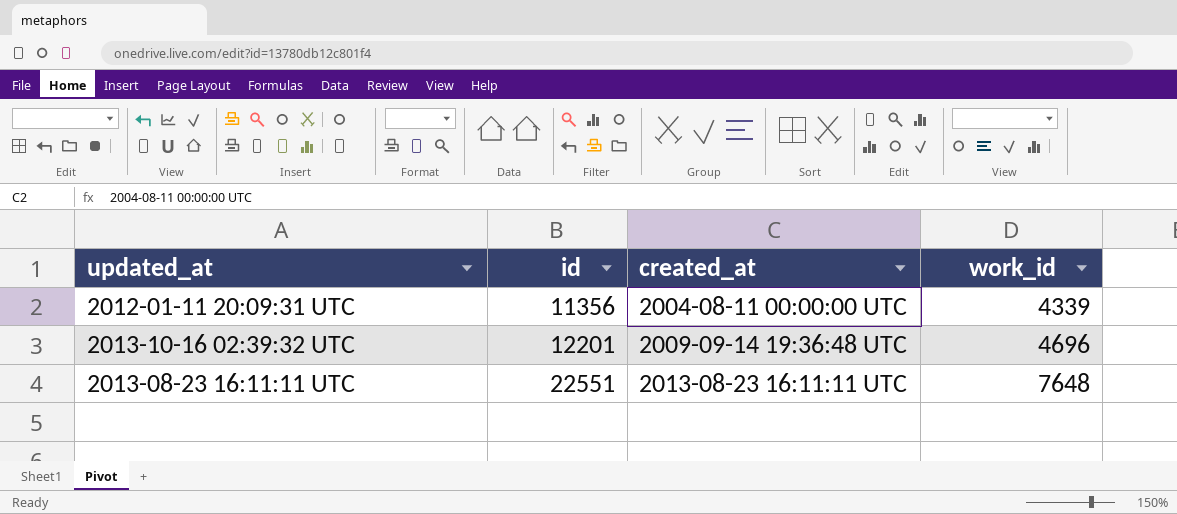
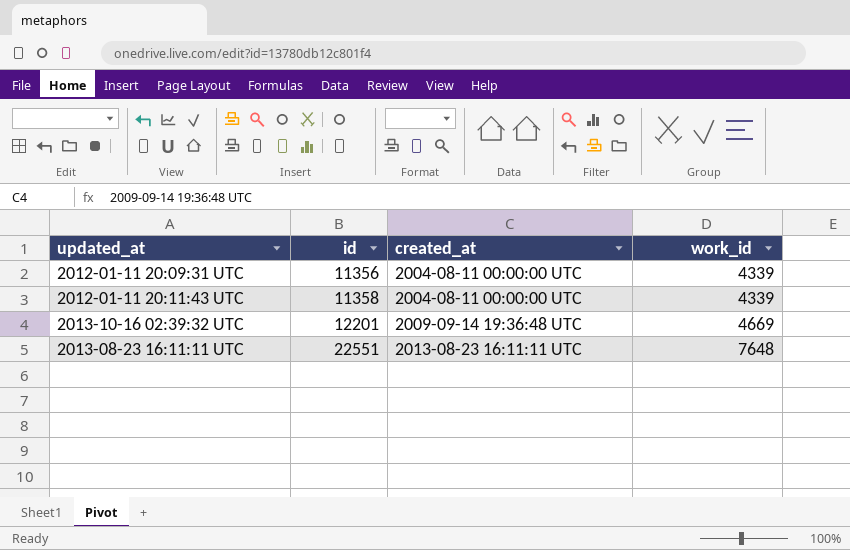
row 2012-01-11 20:11:43 UTC: none -> 11358 | 2004-08-11 00:00:00 UTC | 4339
2013-10-16 02:39:32 UTC | work_id: 4696 -> 4669

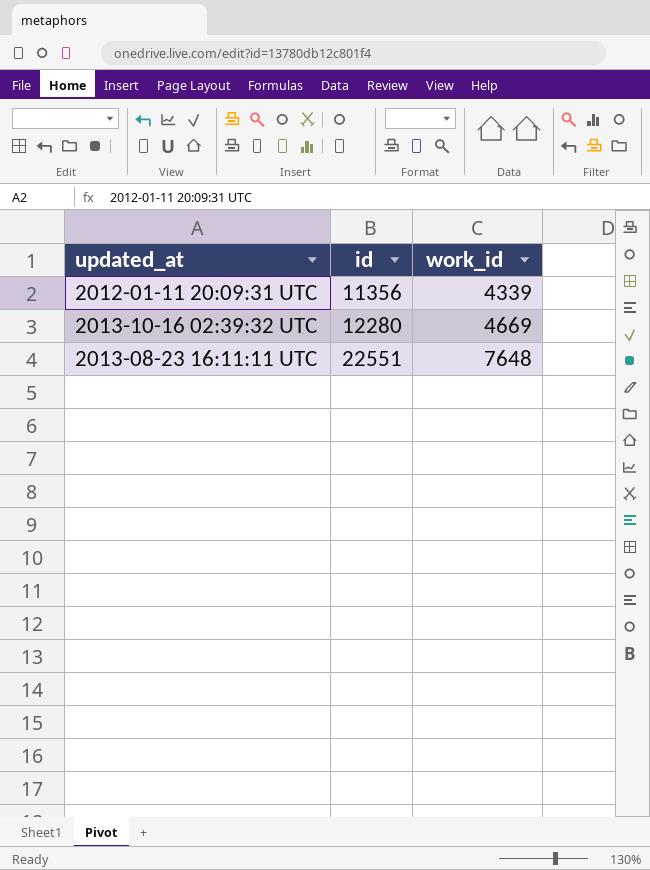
column created_at | position: 3 -> none
row 2012-01-11 20:11:43 UTC: 11358 | 2004-08-11 00:00:00 UTC | 4339 -> none
2013-10-16 02:39:32 UTC | id: 12201 -> 12280

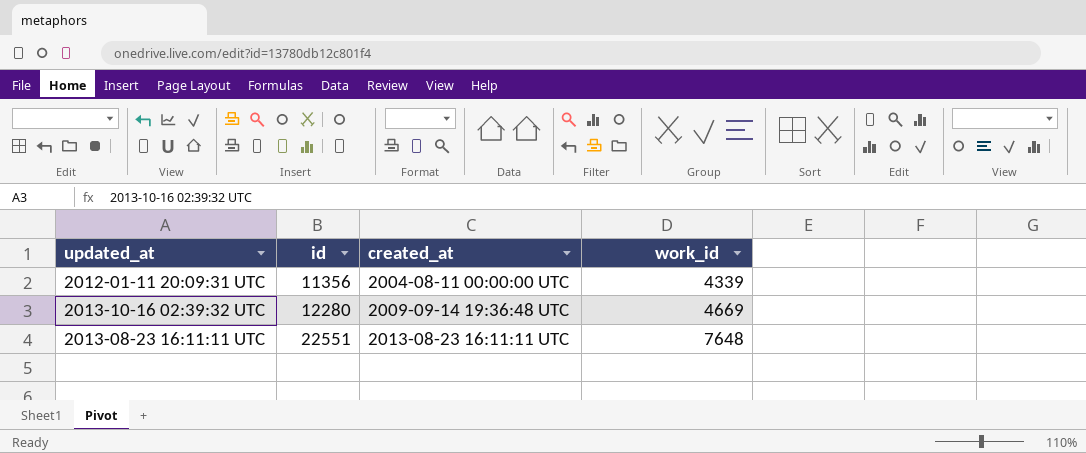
column created_at | position: none -> 3

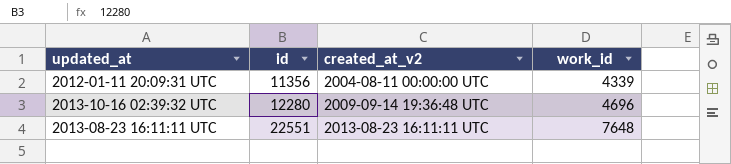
column name: created_at -> created_at_v2
2013-10-16 02:39:32 UTC | work_id: 4669 -> 4696

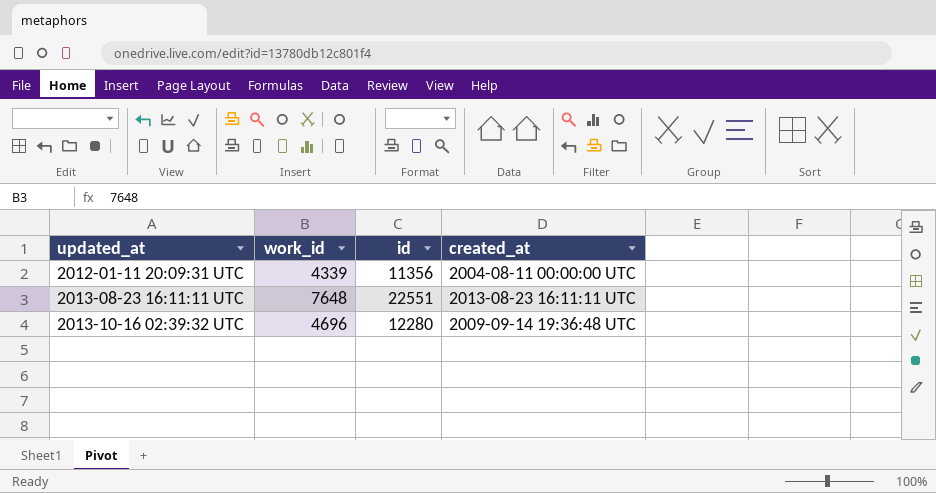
row order: id ascending -> updated_at ascending
column work_id | position: 4 -> 2
column name: created_at_v2 -> created_at

